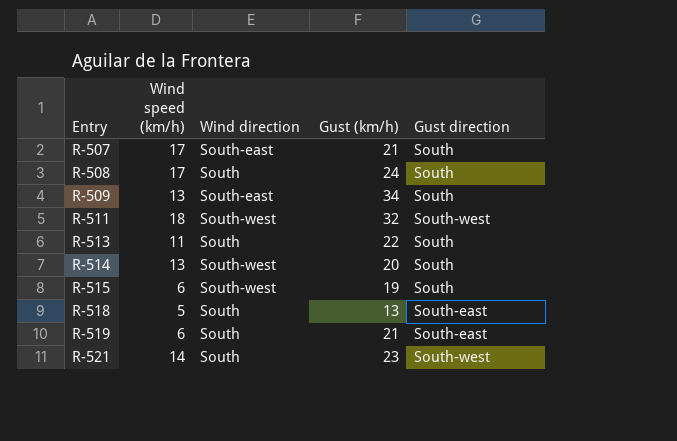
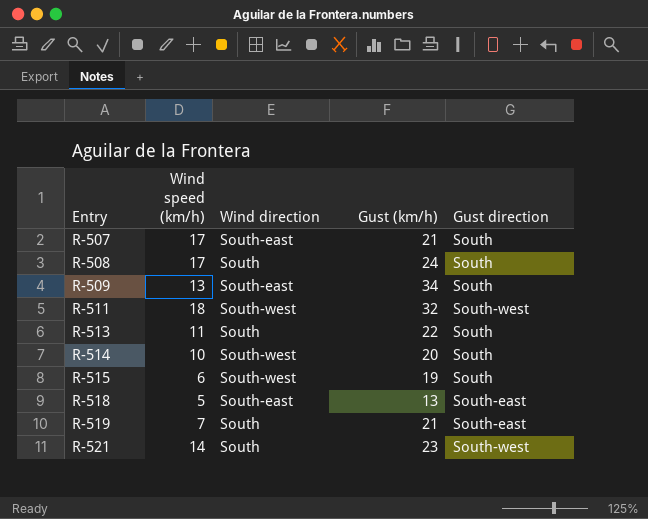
R-514 | Wind speed (km/h): 13 -> 10
R-518 | Wind direction: South -> South-east
R-519 | Wind speed (km/h): 6 -> 7

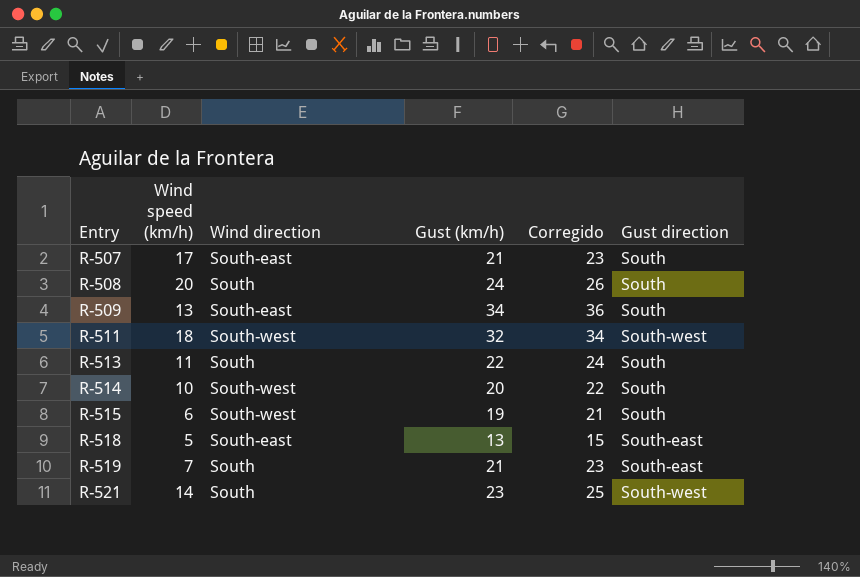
column Corregido | formula: none -> [Gust (km/h)] + 2
R-508 | Wind speed (km/h): 17 -> 20

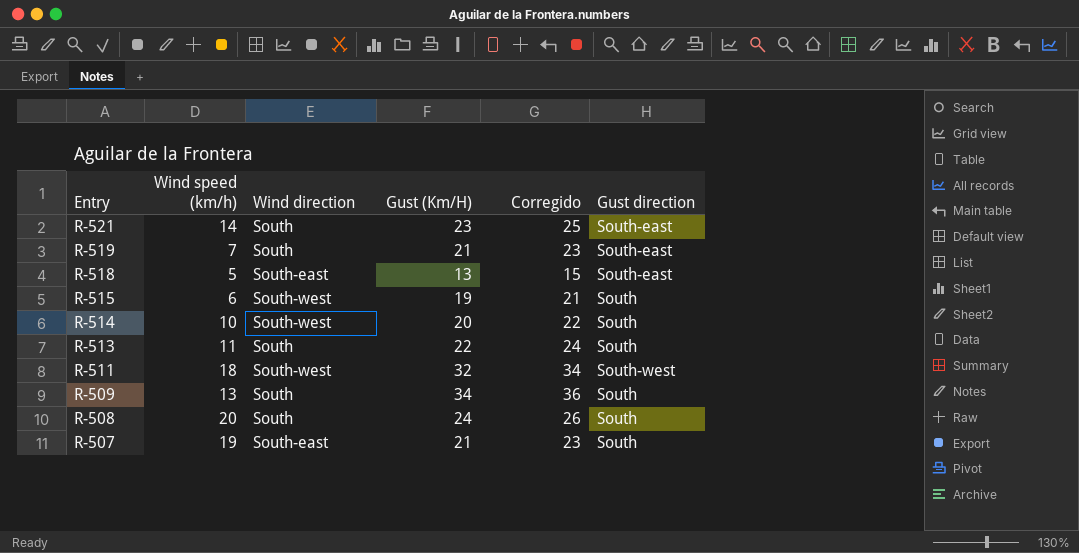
row order: Entry ascending -> Entry descending
column name: Gust (km/h) -> Gust (Km/H)
R-521 | Gust direction: South-west -> South-east
R-509 | Wind direction: South-east -> South
R-507 | Wind speed (km/h): 17 -> 19

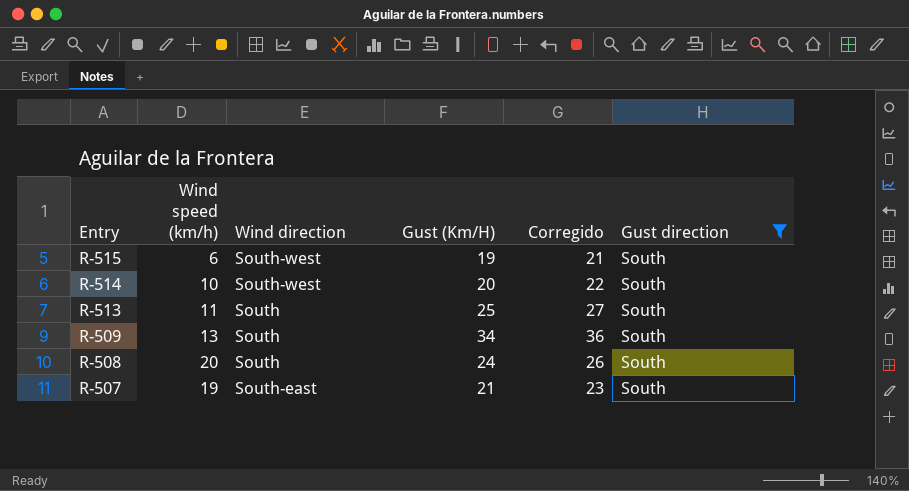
filter: none -> Gust direction = South
R-513 | Gust (Km/H): 22 -> 25
R-513 | Corregido: 24 -> 27

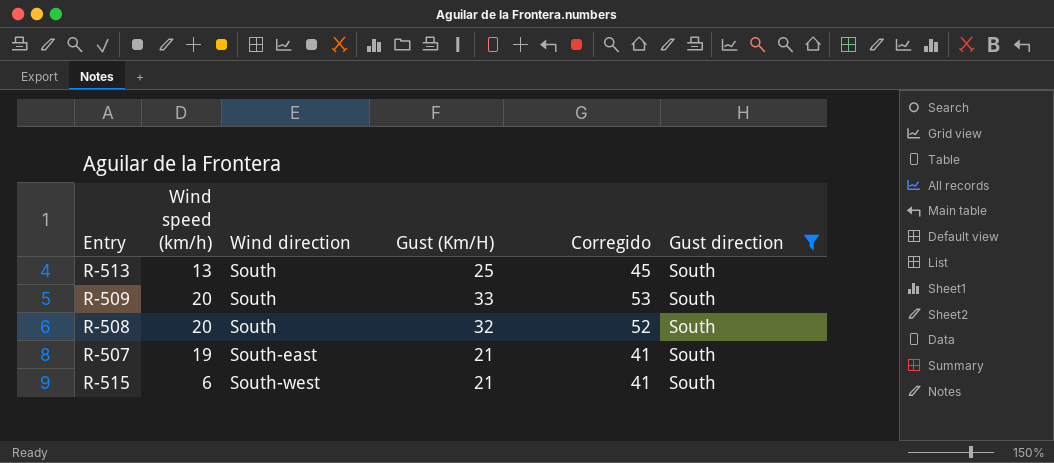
row order: Entry descending -> Wind direction ascending
column Corregido | formula: [Gust (Km/H)] + 2 -> [Gust (Km/H)] + 20
row R-514: 10 | South-west | 20 | 22 | South -> none
R-513 | Wind speed (km/h): 11 -> 13
R-509 | Wind speed (km/h): 13 -> 20
R-509 | Gust (Km/H): 34 -> 33
R-508 | Gust (Km/H): 24 -> 32
R-515 | Gust (Km/H): 19 -> 21

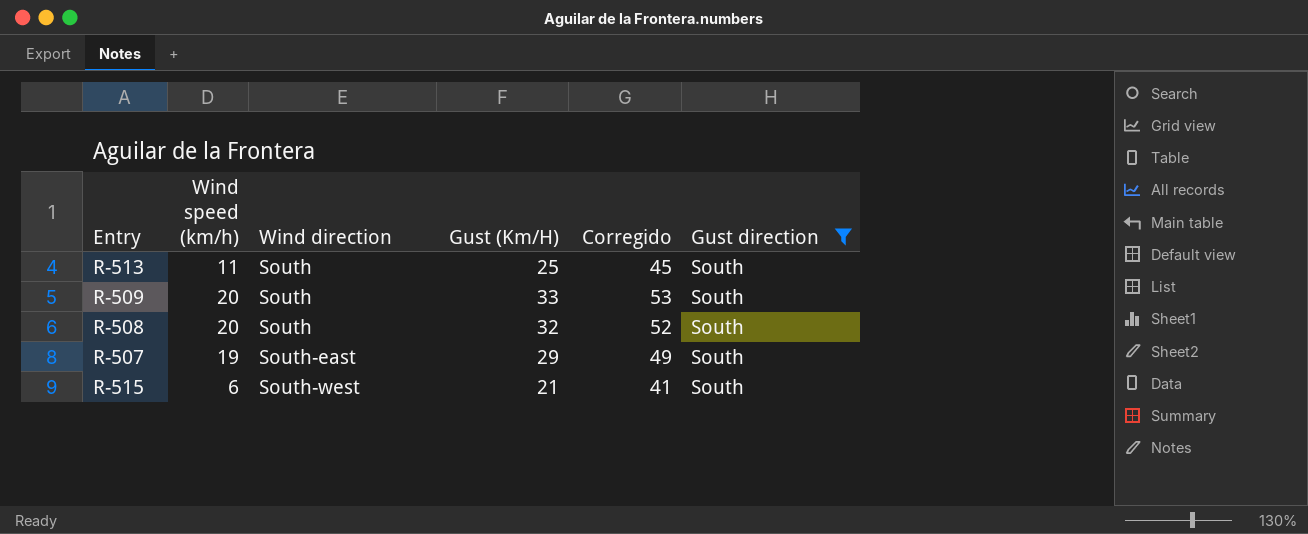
R-513 | Wind speed (km/h): 13 -> 11
R-507 | Gust (Km/H): 21 -> 29
R-507 | Corregido: 41 -> 49

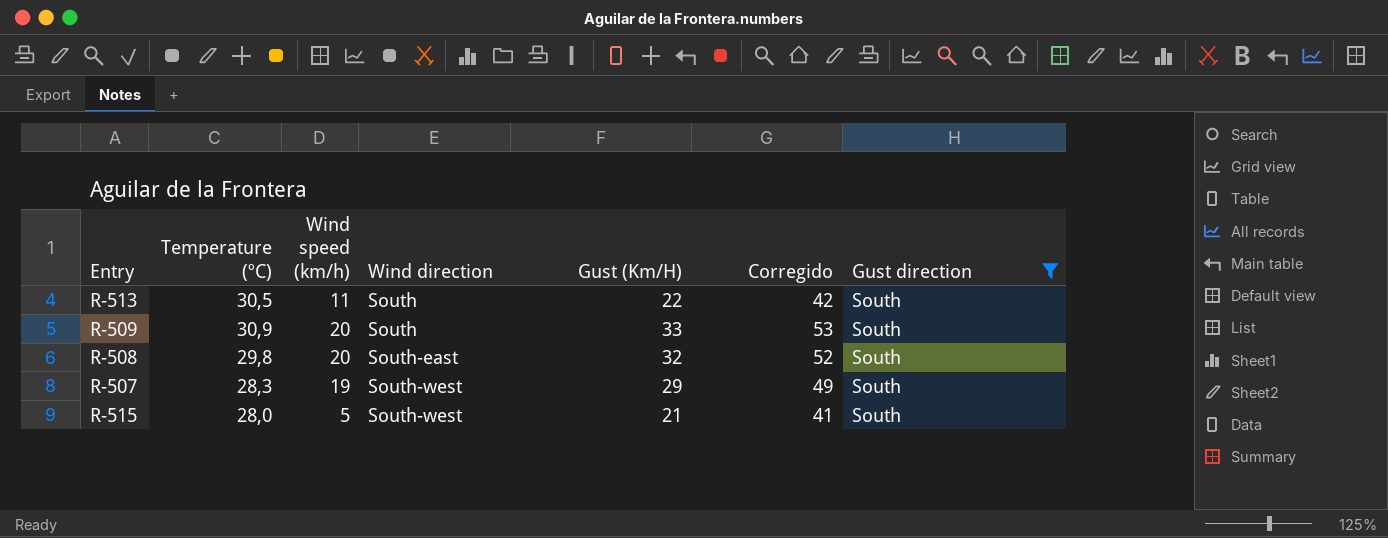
column Temperature (ºC) | position: none -> 2
R-513 | Gust (Km/H): 25 -> 22
R-513 | Corregido: 45 -> 42
R-508 | Wind direction: South -> South-east
R-507 | Wind direction: South-east -> South-west
R-515 | Wind speed (km/h): 6 -> 5

